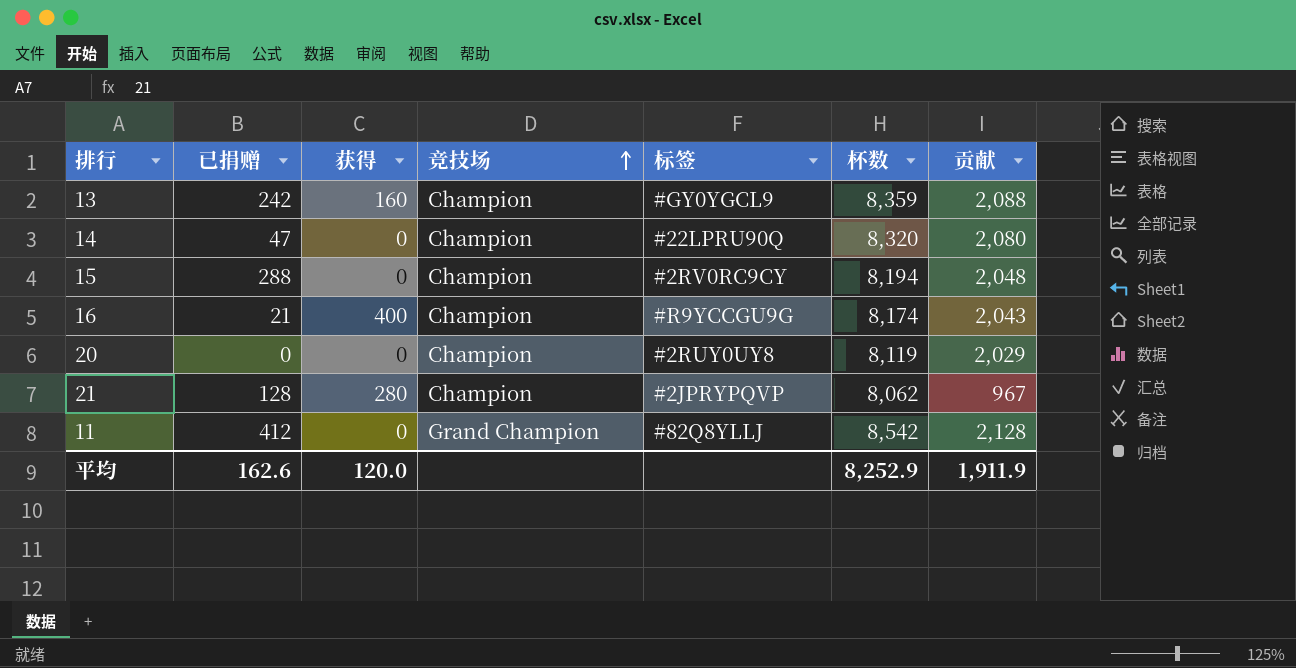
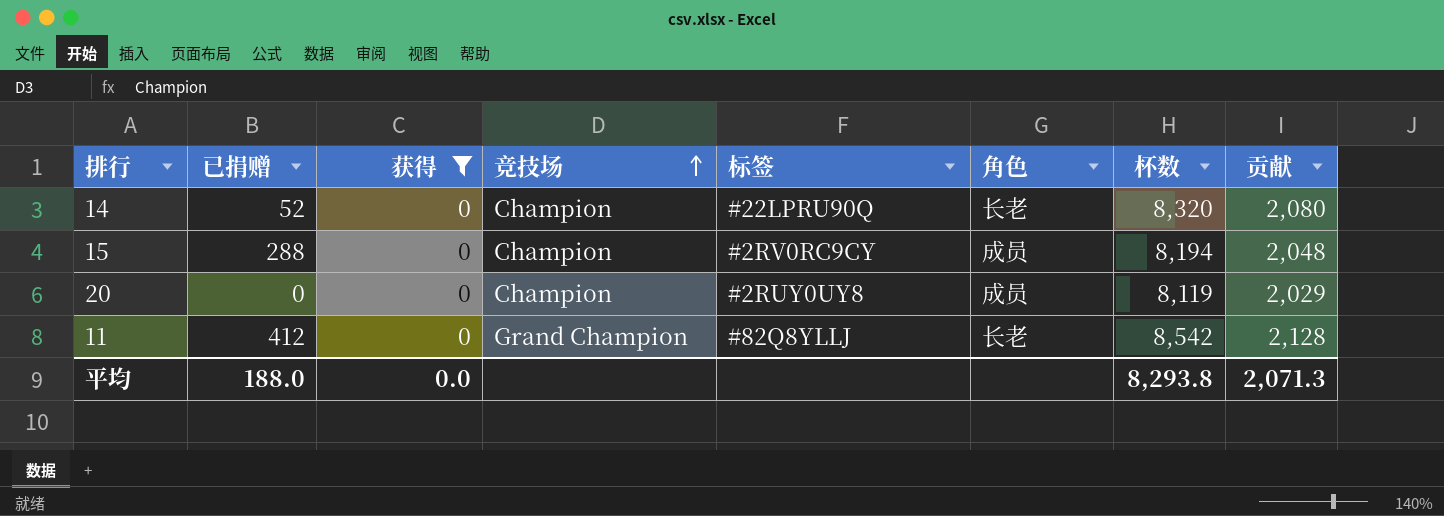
filter: none -> 获得 = 0
column 角色 | position: none -> 6
14 | 已捐赠: 47 -> 52
平均 | 已捐赠: 162.6 -> 188.0
平均 | 获得: 120.0 -> 0.0
平均 | 杯数: 8,252.9 -> 8,293.8
平均 | 贡献: 1,911.9 -> 2,071.3

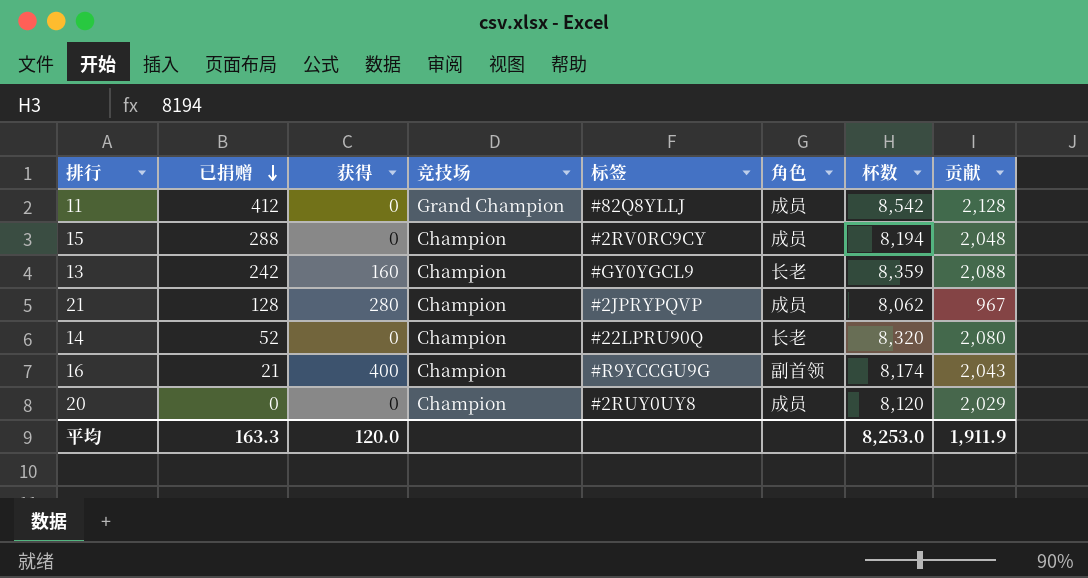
filter: 获得 = 0 -> none
row order: 竞技场 ascending -> 已捐赠 descending
11 | 角色: 长老 -> 成员
20 | 杯数: 8,119 -> 8,120
平均 | 已捐赠: 188.0 -> 163.3
平均 | 获得: 0.0 -> 120.0
平均 | 杯数: 8,293.8 -> 8,253.0
平均 | 贡献: 2,071.3 -> 1,911.9

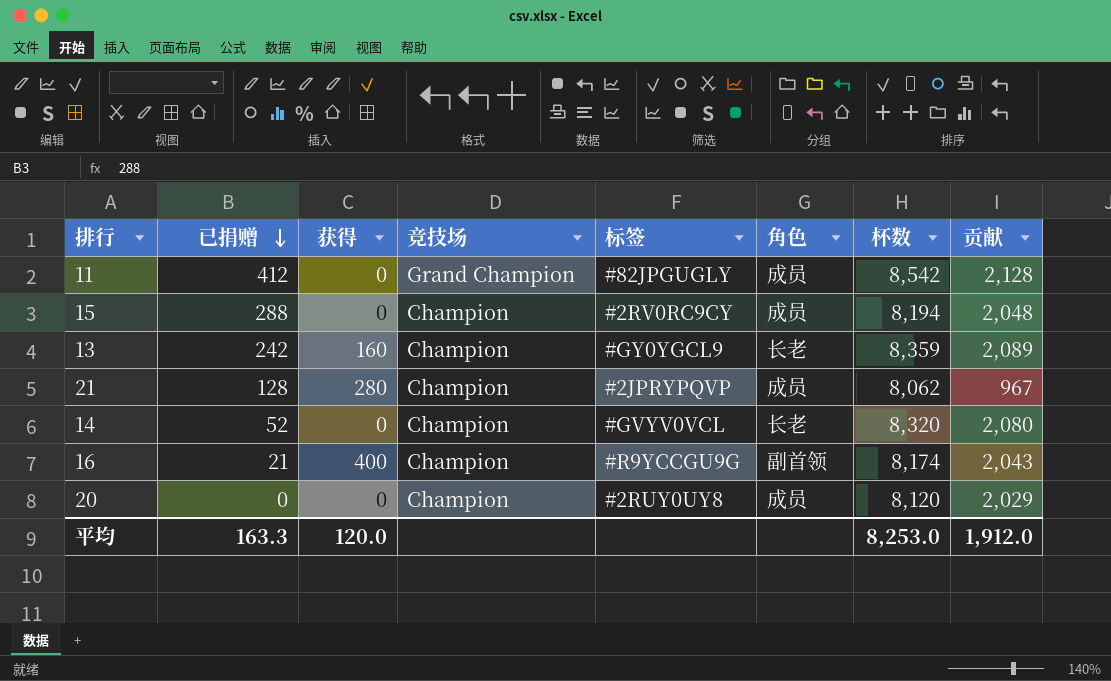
11 | 标签: #82Q8YLLJ -> #82JPGUGLY
13 | 贡献: 2,088 -> 2,089
14 | 标签: #22LPRU90Q -> #GVYV0VCL
平均 | 贡献: 1,911.9 -> 1,912.0

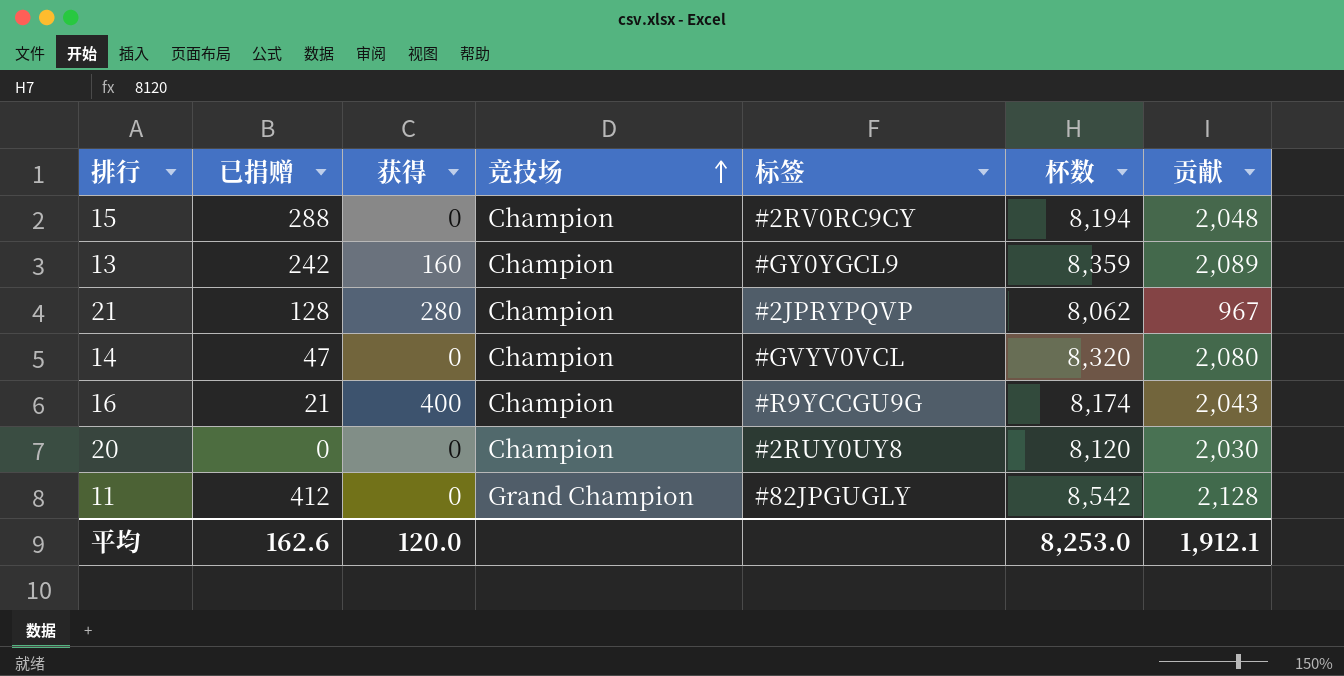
row order: 已捐赠 descending -> 竞技场 ascending
column 角色 | position: 6 -> none
14 | 已捐赠: 52 -> 47
20 | 贡献: 2,029 -> 2,030
平均 | 已捐赠: 163.3 -> 162.6
平均 | 贡献: 1,912.0 -> 1,912.1

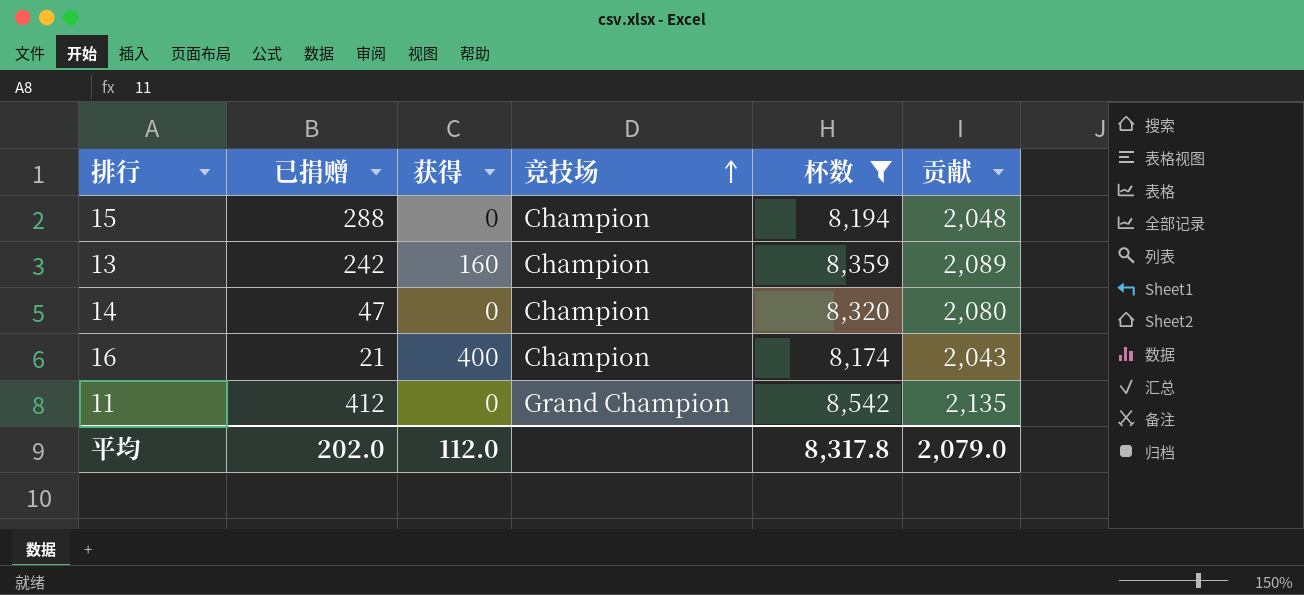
filter: none -> 杯数 >= 8,174
column 标签 | position: 5 -> none
11 | 贡献: 2,128 -> 2,135
平均 | 已捐赠: 162.6 -> 202.0
平均 | 获得: 120.0 -> 112.0
平均 | 杯数: 8,253.0 -> 8,317.8
平均 | 贡献: 1,912.1 -> 2,079.0

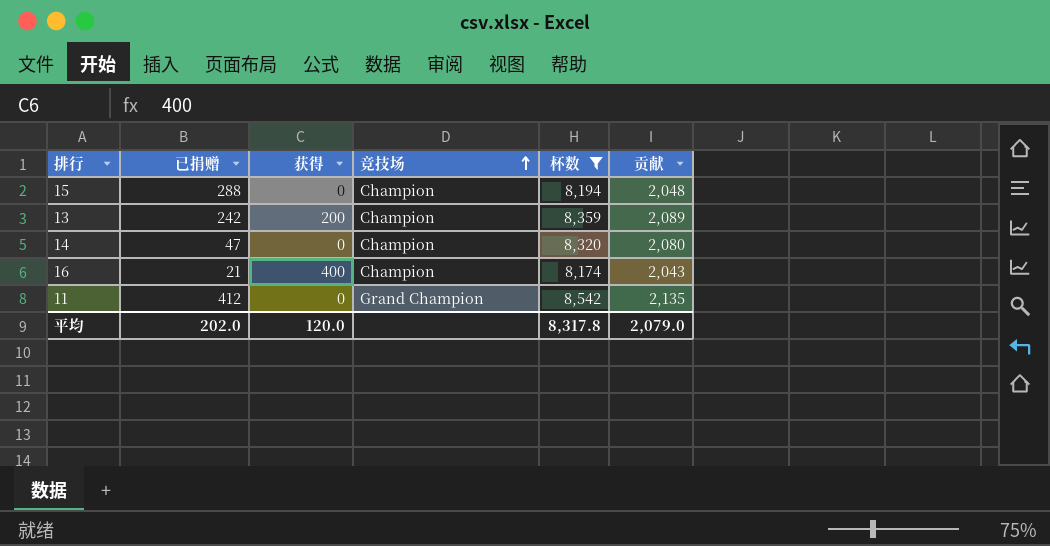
13 | 获得: 160 -> 200
平均 | 获得: 112.0 -> 120.0

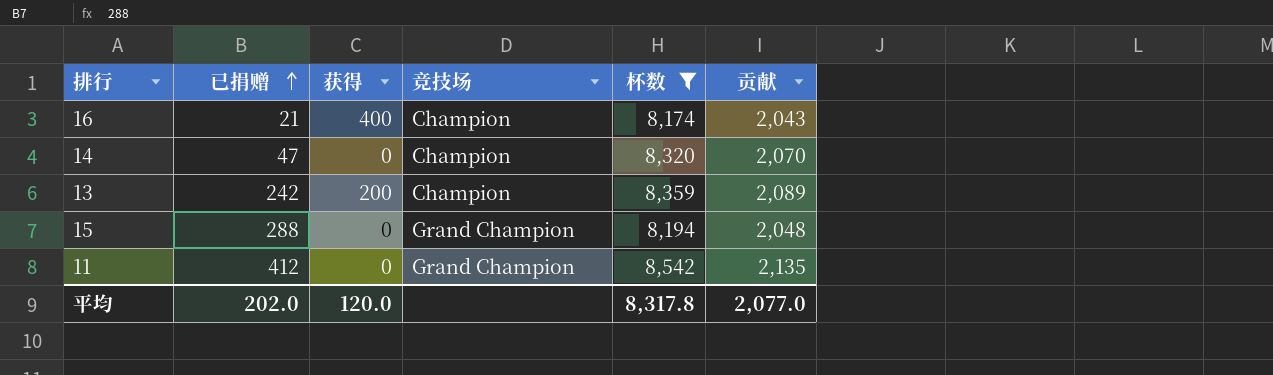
row order: 竞技场 ascending -> 已捐赠 ascending
14 | 贡献: 2,080 -> 2,070
15 | 竞技场: Champion -> Grand Champion
平均 | 贡献: 2,079.0 -> 2,077.0

